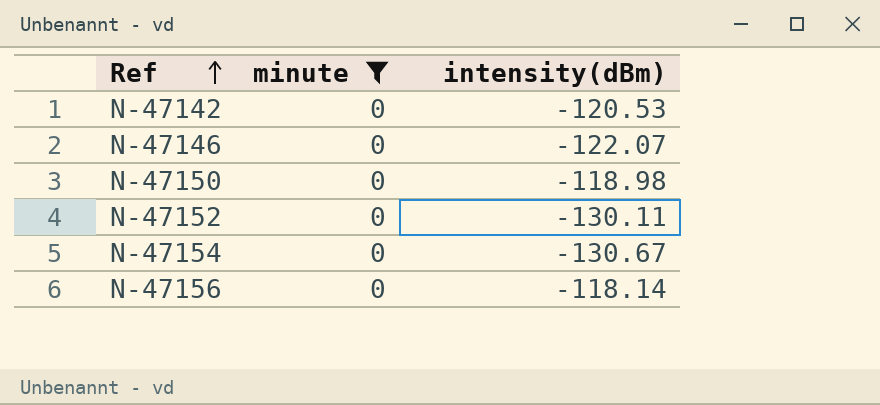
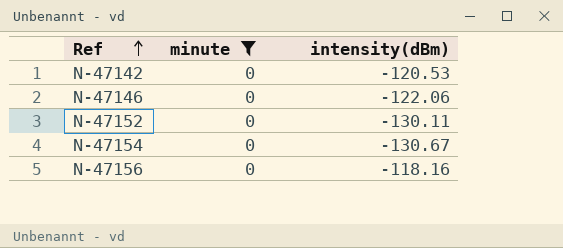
row N-47150: 0 | -118.98 -> none
N-47146 | intensity(dBm): -122.07 -> -122.06
N-47156 | intensity(dBm): -118.14 -> -118.16

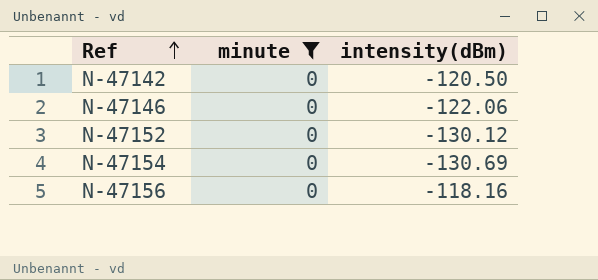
N-47142 | intensity(dBm): -120.53 -> -120.50
N-47152 | intensity(dBm): -130.11 -> -130.12
N-47154 | intensity(dBm): -130.67 -> -130.69

